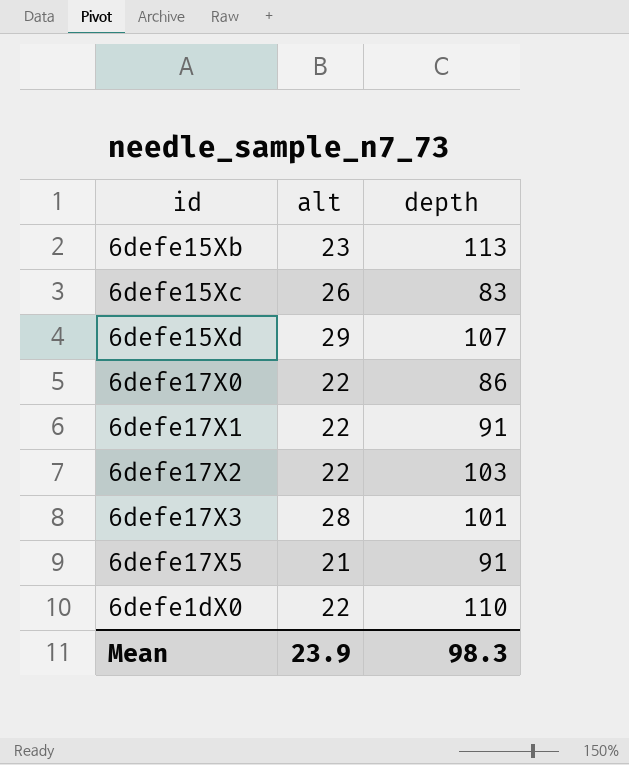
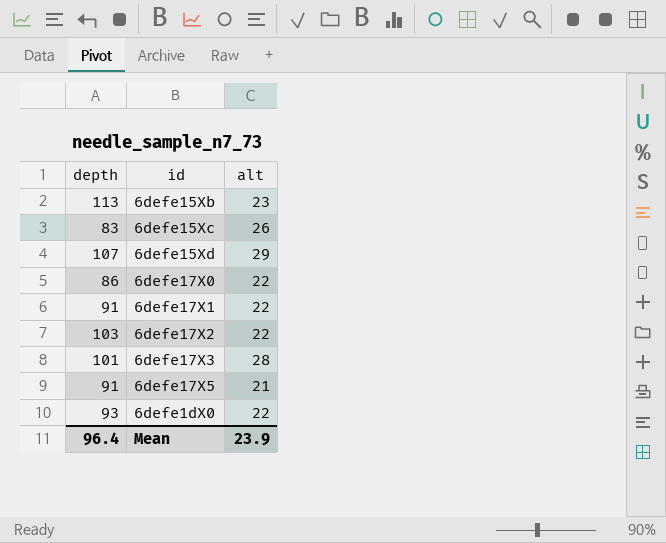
column depth | position: 3 -> 1
6defe1dX0 | depth: 110 -> 93
Mean | depth: 98.3 -> 96.4

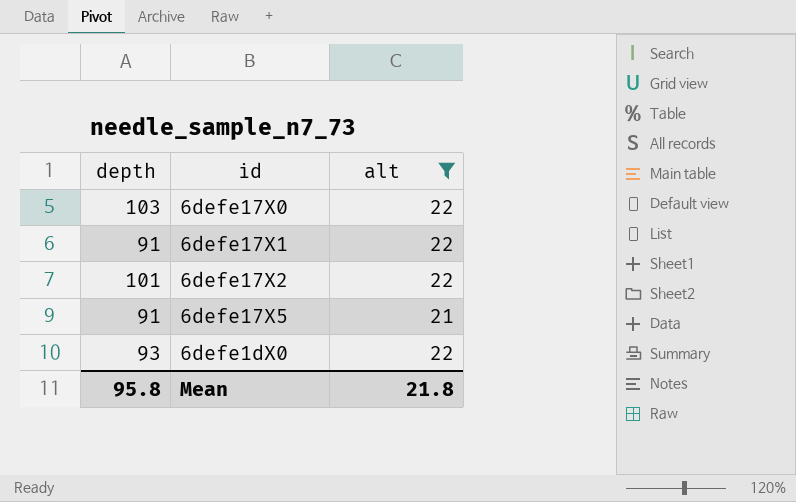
filter: none -> alt <= 22
6defe17X0 | depth: 86 -> 103
6defe17X2 | depth: 103 -> 101
Mean | depth: 96.4 -> 95.8
Mean | alt: 23.9 -> 21.8

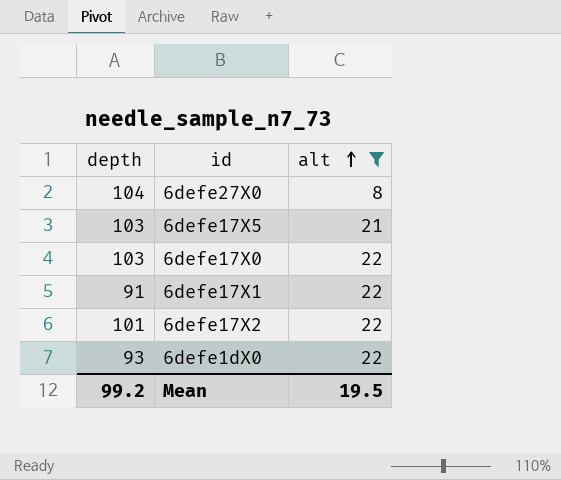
row order: none -> alt ascending
row 6defe27X0: none -> 104 | 8
6defe17X5 | depth: 91 -> 103
Mean | depth: 95.8 -> 99.2
Mean | alt: 21.8 -> 19.5

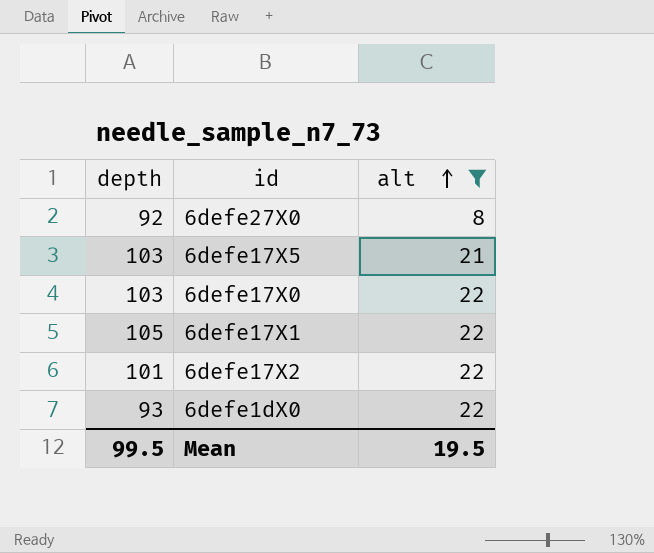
6defe27X0 | depth: 104 -> 92
6defe17X1 | depth: 91 -> 105
Mean | depth: 99.2 -> 99.5

